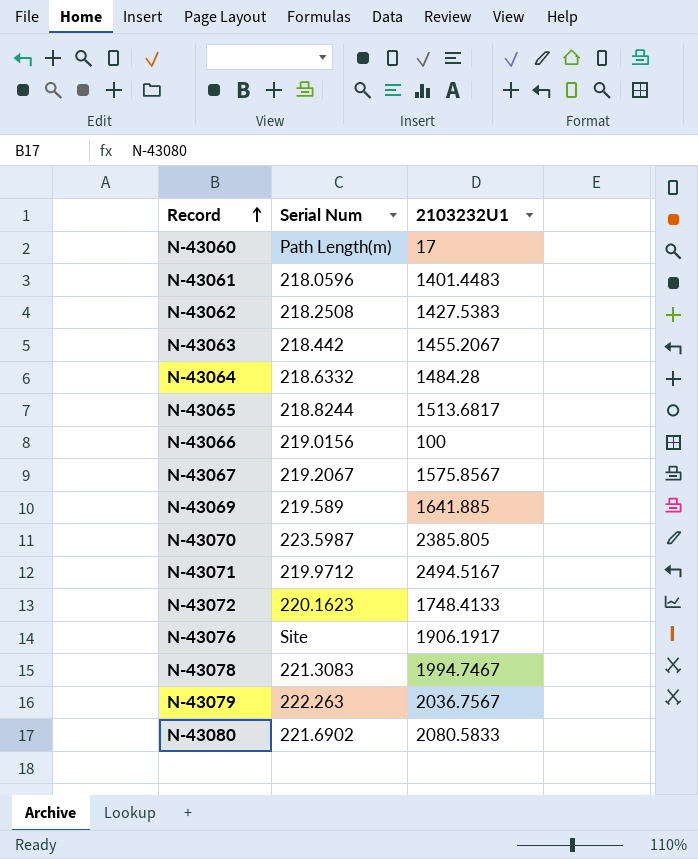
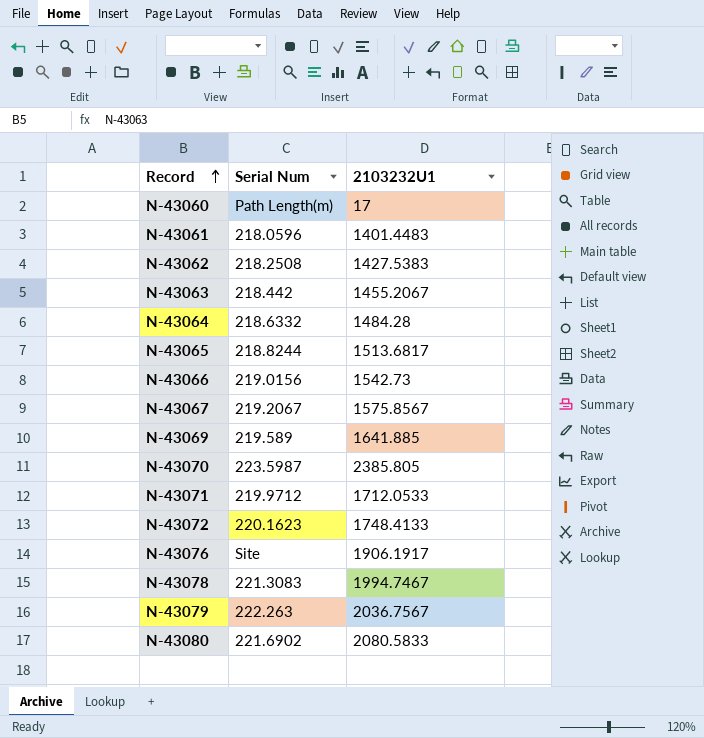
N-43066 | 2103232U1: 100 -> 1542.73
N-43071 | 2103232U1: 2494.5167 -> 1712.0533

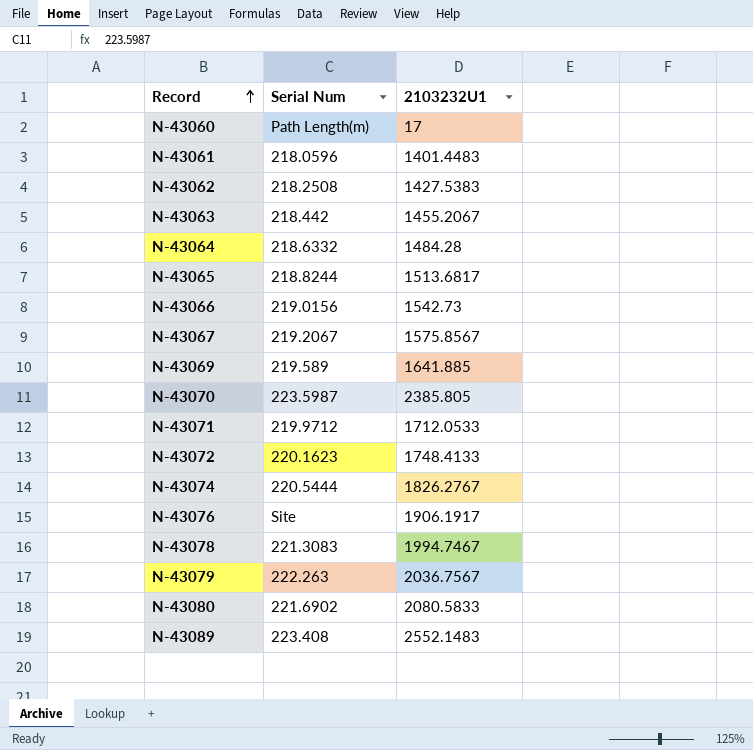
row N-43074: none -> 220.5444 | 1826.2767
row N-43089: none -> 223.408 | 2552.1483

